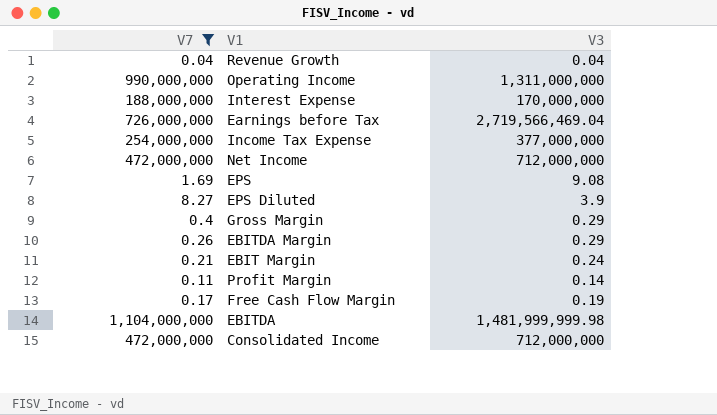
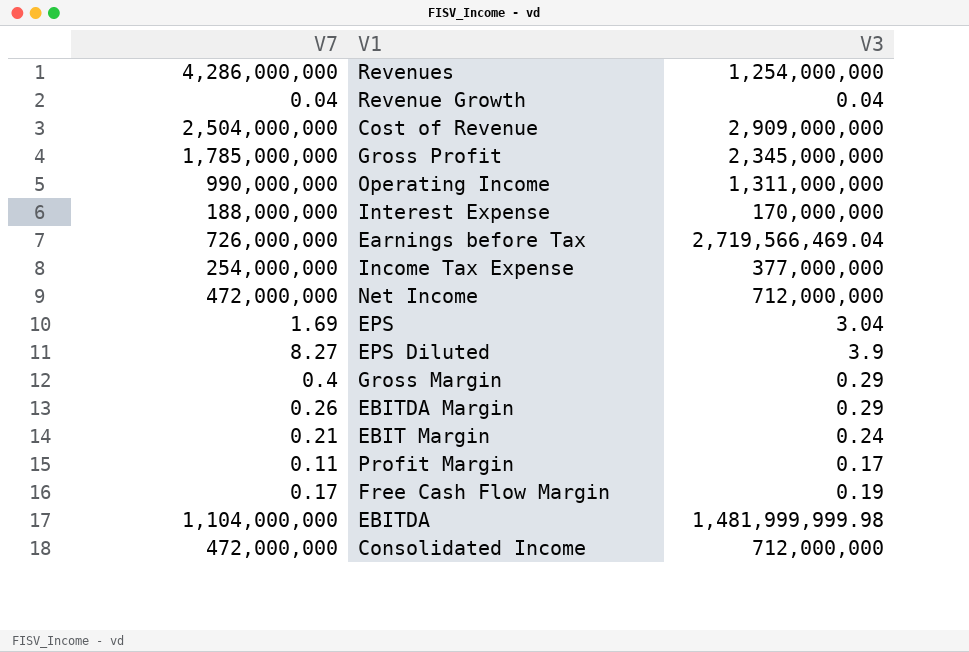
filter: V7 <= 1,104,000,000 -> none
EPS | V3: 9.08 -> 3.04
Profit Margin | V3: 0.14 -> 0.17

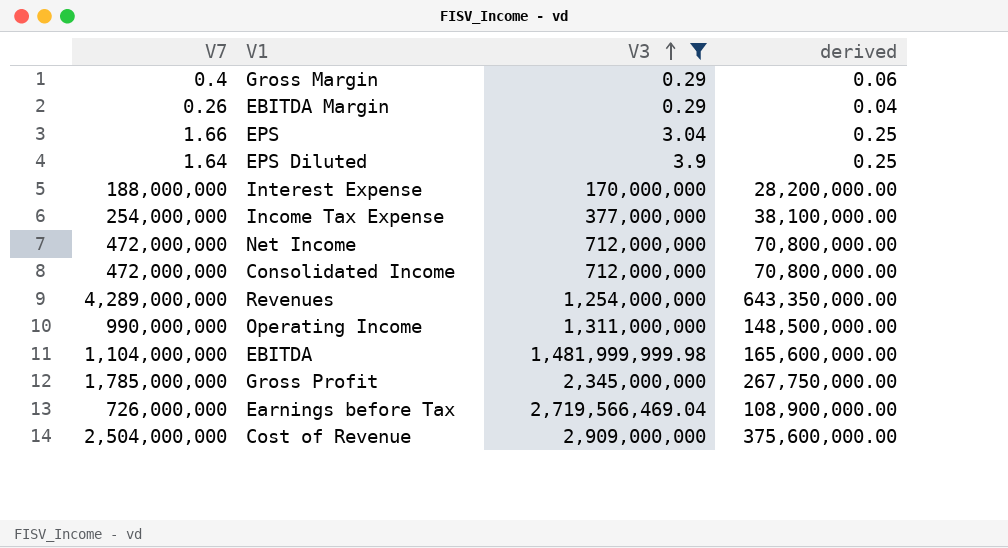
filter: none -> V3 >= 0.29
row order: none -> V3 ascending
column derived | formula: none -> [V7] * 0.15
EPS | V7: 1.69 -> 1.66
EPS Diluted | V7: 8.27 -> 1.64
Revenues | V7: 4,286,000,000 -> 4,289,000,000

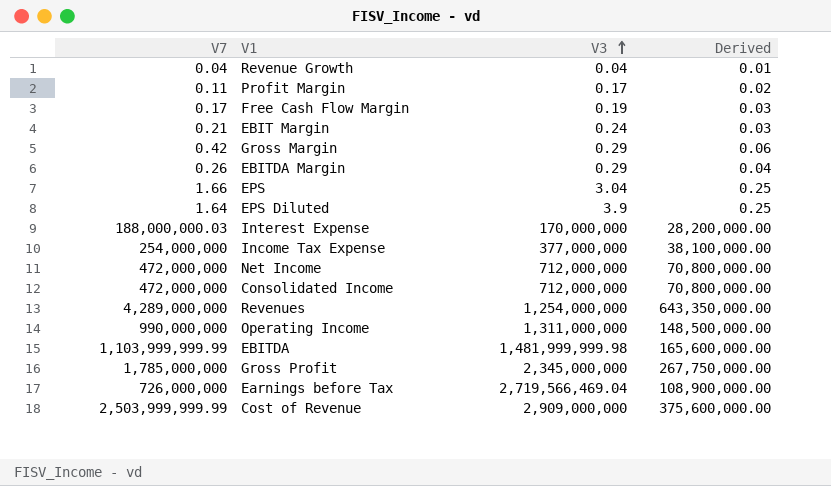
filter: V3 >= 0.29 -> none
column name: derived -> Derived
Gross Margin | V7: 0.4 -> 0.42
Interest Expense | V7: 188,000,000 -> 188,000,000.03
EBITDA | V7: 1,104,000,000 -> 1,103,999,999.99
Cost of Revenue | V7: 2,504,000,000 -> 2,503,999,999.99

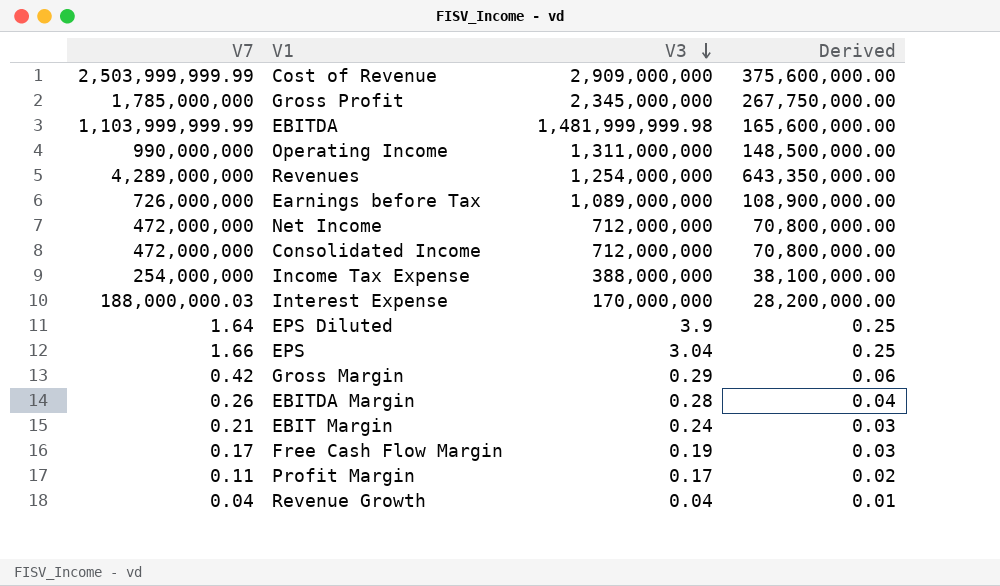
row order: V3 ascending -> V3 descending
Earnings before Tax | V3: 2,719,566,469.04 -> 1,089,000,000
Income Tax Expense | V3: 377,000,000 -> 388,000,000
EBITDA Margin | V3: 0.29 -> 0.28

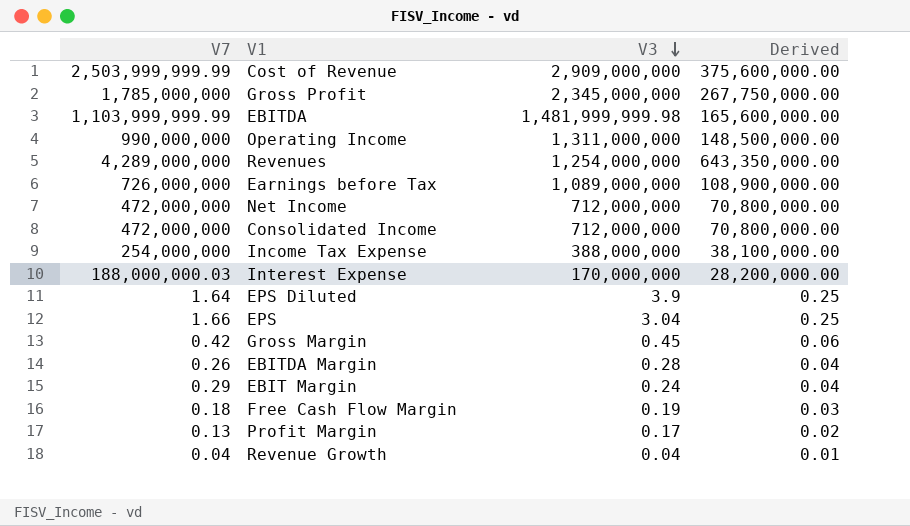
Gross Margin | V3: 0.29 -> 0.45
EBIT Margin | V7: 0.21 -> 0.29
EBIT Margin | Derived: 0.03 -> 0.04
Free Cash Flow Margin | V7: 0.17 -> 0.18
Profit Margin | V7: 0.11 -> 0.13

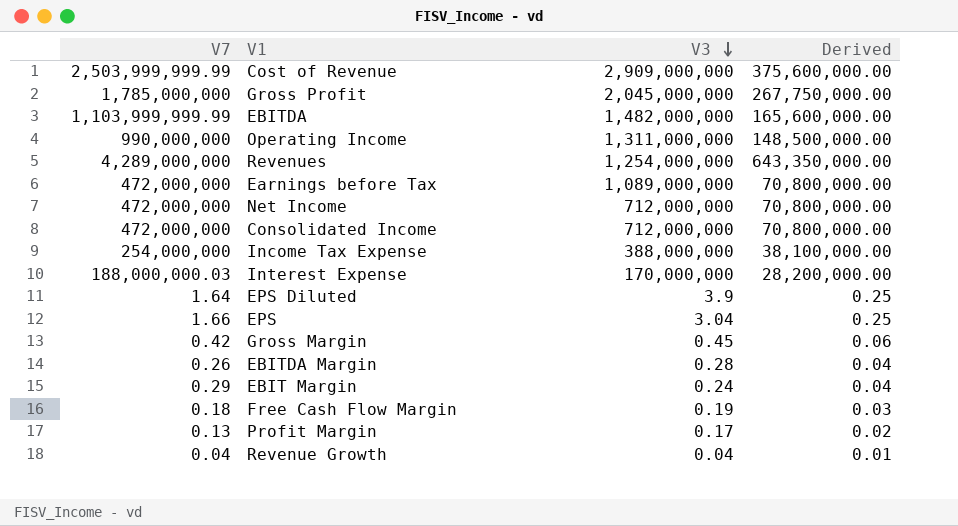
Gross Profit | V3: 2,345,000,000 -> 2,045,000,000
EBITDA | V3: 1,481,999,999.98 -> 1,482,000,000
Earnings before Tax | V7: 726,000,000 -> 472,000,000
Earnings before Tax | Derived: 108,900,000.00 -> 70,800,000.00

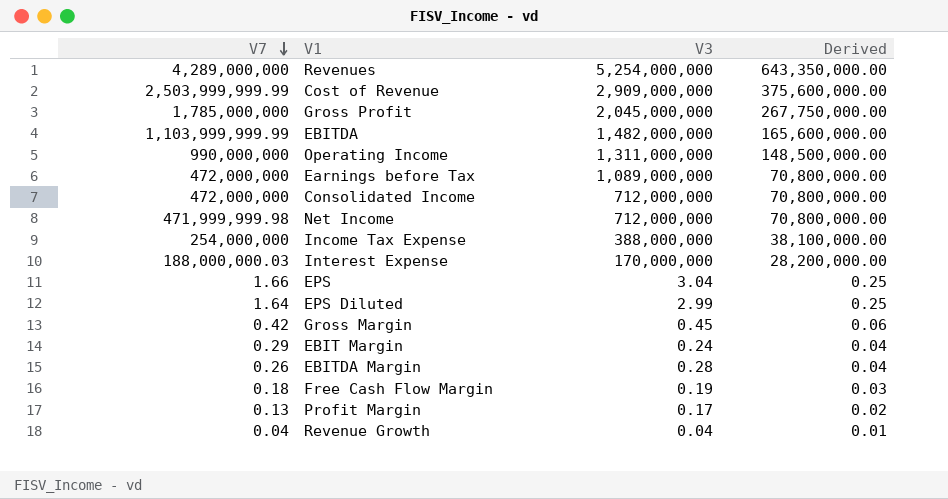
row order: V3 descending -> V7 descending
Revenues | V3: 1,254,000,000 -> 5,254,000,000
Net Income | V7: 472,000,000 -> 471,999,999.98
EPS Diluted | V3: 3.9 -> 2.99

